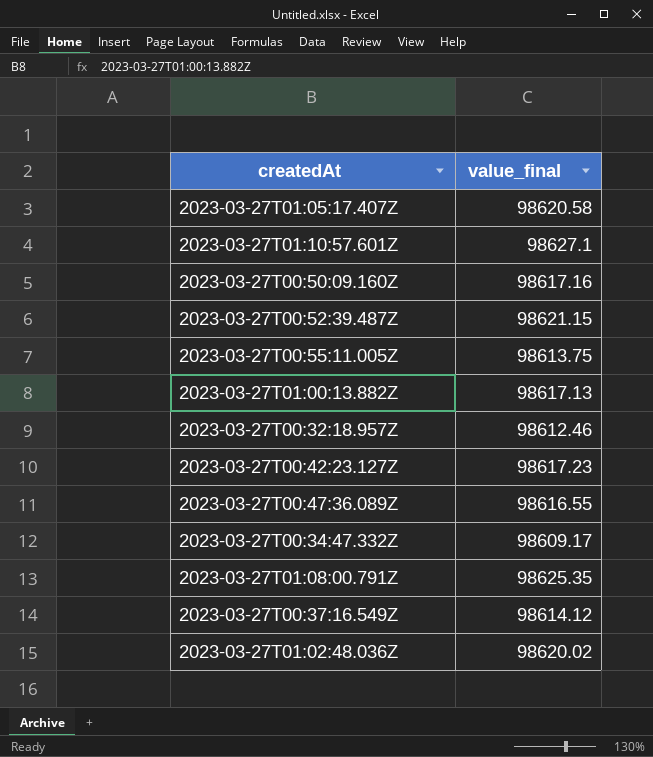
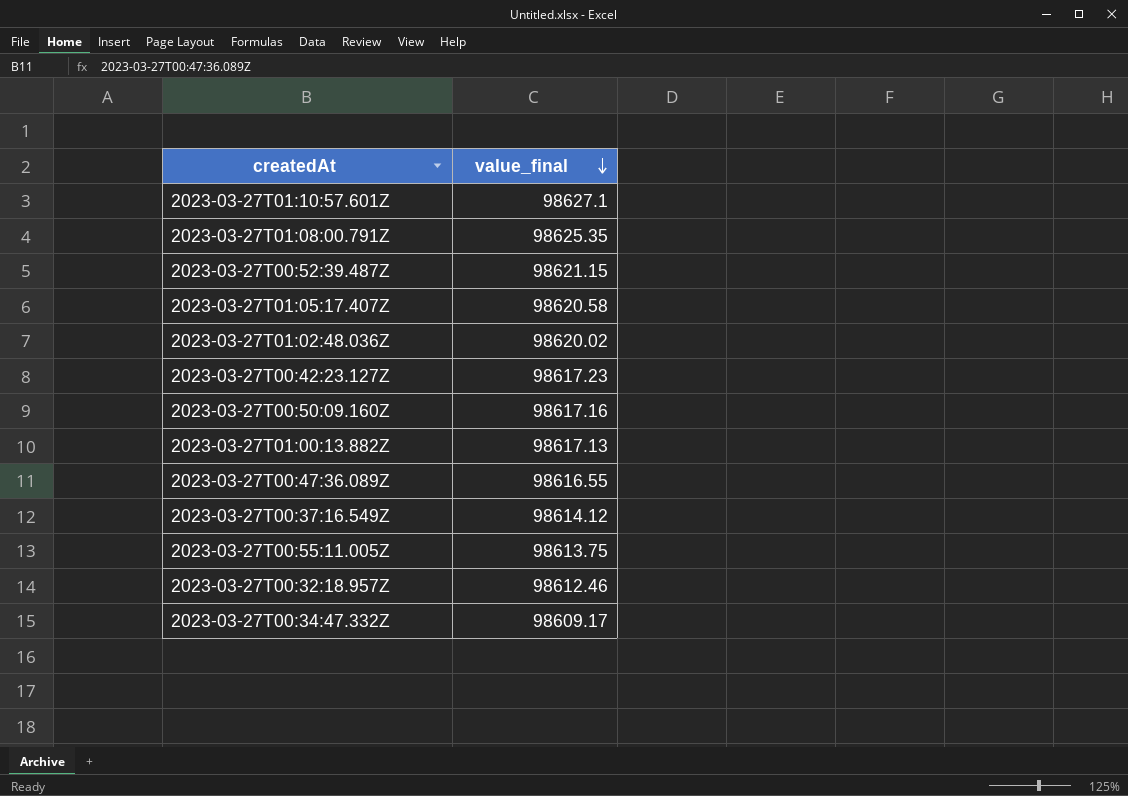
row order: none -> value_final descending

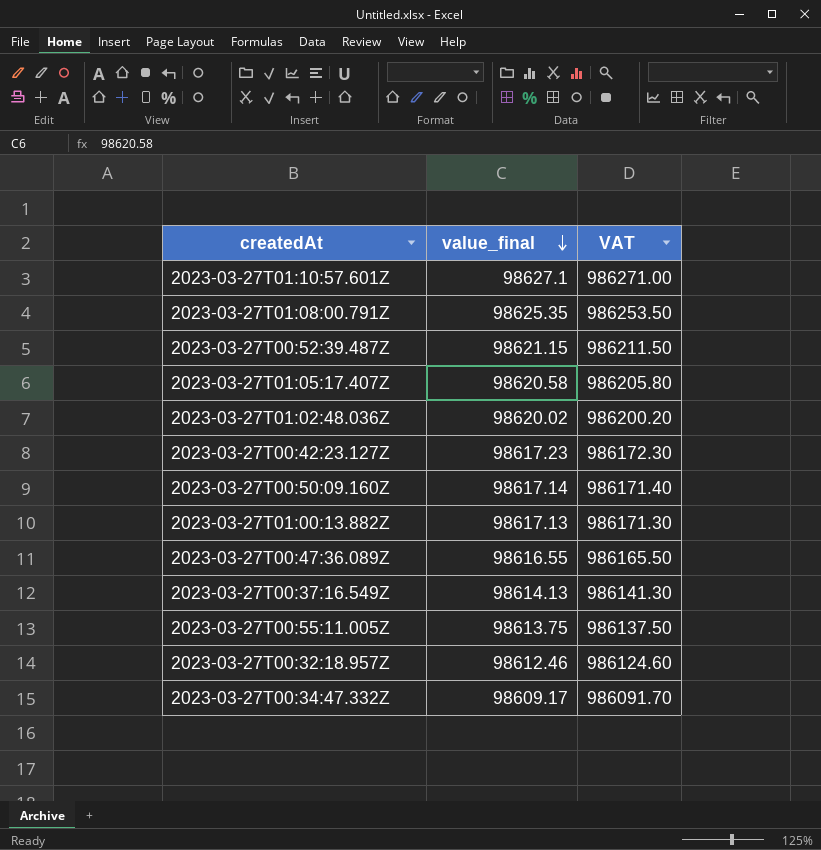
column VAT | formula: none -> [value_final] * 10
2023-03-27T00:50:09.160Z | value_final: 98617.16 -> 98617.14
2023-03-27T00:37:16.549Z | value_final: 98614.12 -> 98614.13

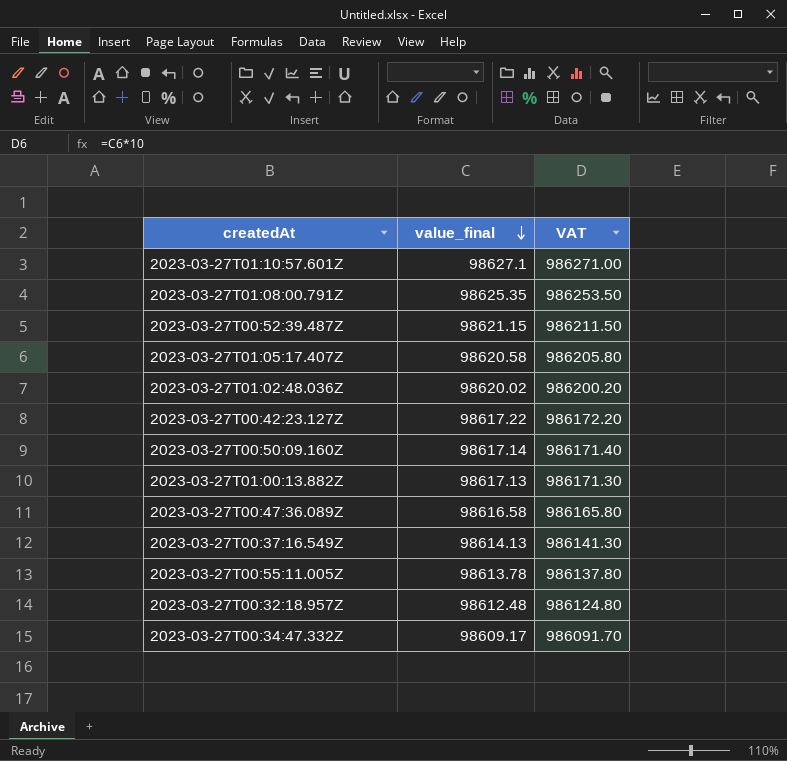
2023-03-27T00:42:23.127Z | value_final: 98617.23 -> 98617.22
2023-03-27T00:42:23.127Z | VAT: 986172.30 -> 986172.20
2023-03-27T00:47:36.089Z | value_final: 98616.55 -> 98616.58
2023-03-27T00:47:36.089Z | VAT: 986165.50 -> 986165.80
2023-03-27T00:55:11.005Z | value_final: 98613.75 -> 98613.78
2023-03-27T00:55:11.005Z | VAT: 986137.50 -> 986137.80
2023-03-27T00:32:18.957Z | value_final: 98612.46 -> 98612.48
2023-03-27T00:32:18.957Z | VAT: 986124.60 -> 986124.80

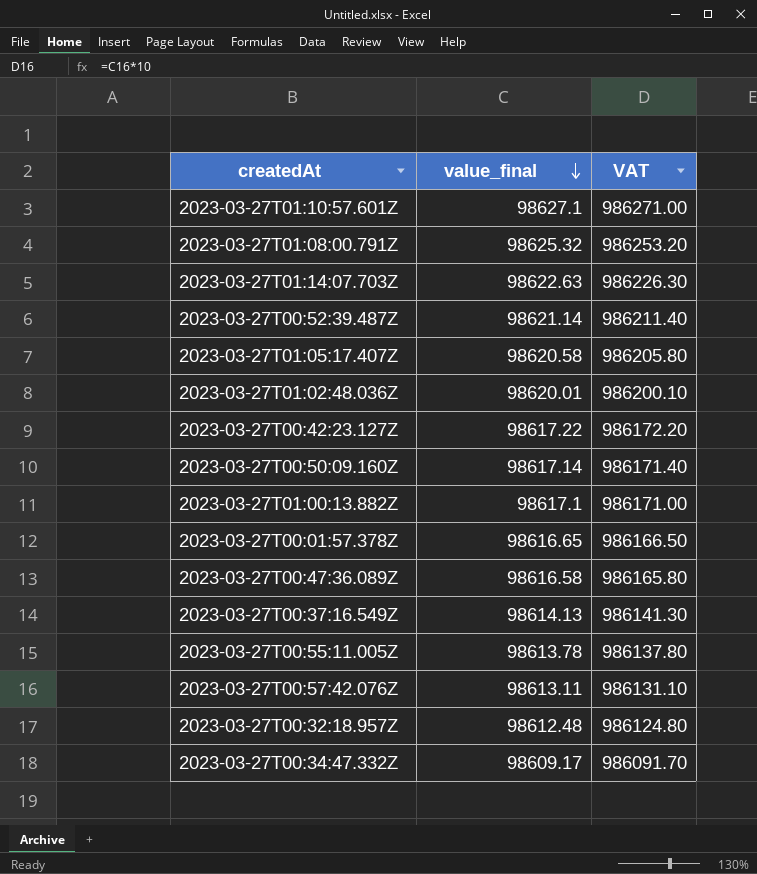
2023-03-27T01:08:00.791Z | value_final: 98625.35 -> 98625.32
2023-03-27T01:08:00.791Z | VAT: 986253.50 -> 986253.20
row 2023-03-27T01:14:07.703Z: none -> 98622.63 | 986226.30
2023-03-27T00:52:39.487Z | value_final: 98621.15 -> 98621.14
2023-03-27T00:52:39.487Z | VAT: 986211.50 -> 986211.40
2023-03-27T01:02:48.036Z | value_final: 98620.02 -> 98620.01
2023-03-27T01:02:48.036Z | VAT: 986200.20 -> 986200.10
2023-03-27T01:00:13.882Z | value_final: 98617.13 -> 98617.1
2023-03-27T01:00:13.882Z | VAT: 986171.30 -> 986171.00
row 2023-03-27T00:01:57.378Z: none -> 98616.65 | 986166.50
row 2023-03-27T00:57:42.076Z: none -> 98613.11 | 986131.10

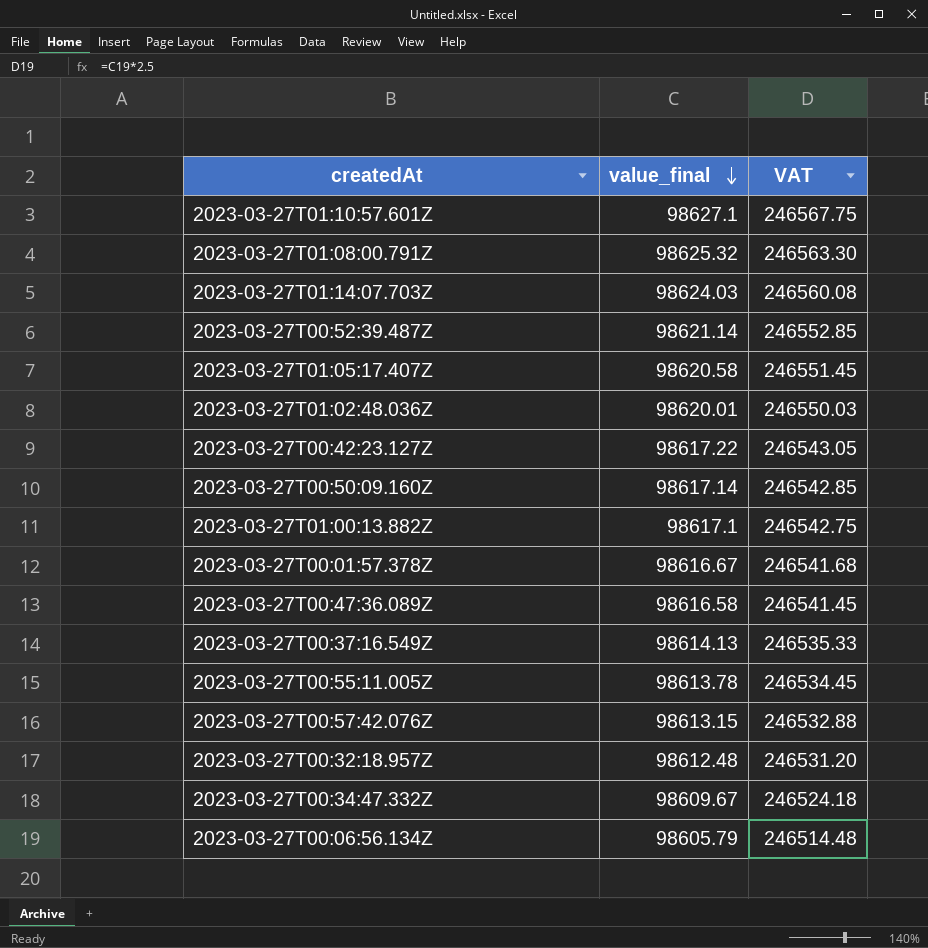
column VAT | formula: [value_final] * 10 -> [value_final] * 2.5
2023-03-27T01:14:07.703Z | value_final: 98622.63 -> 98624.03
2023-03-27T00:01:57.378Z | value_final: 98616.65 -> 98616.67
2023-03-27T00:57:42.076Z | value_final: 98613.11 -> 98613.15
2023-03-27T00:34:47.332Z | value_final: 98609.17 -> 98609.67
row 2023-03-27T00:06:56.134Z: none -> 98605.79 | 246514.48

